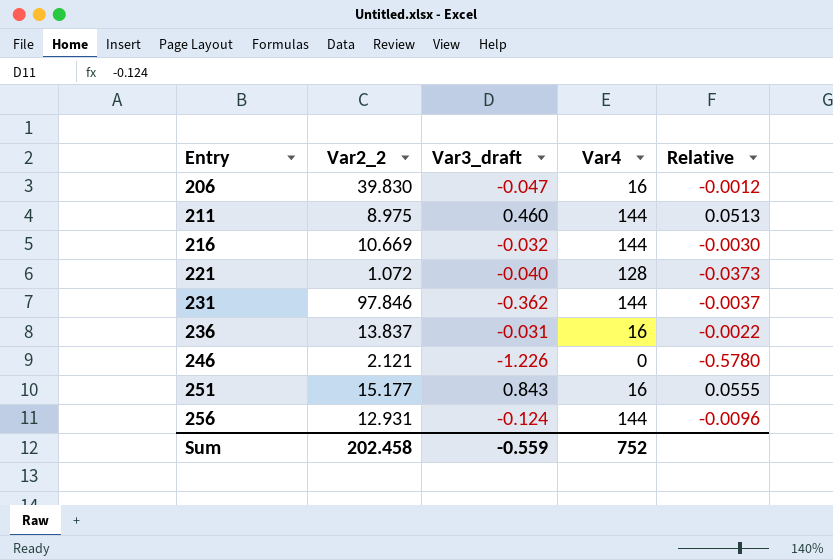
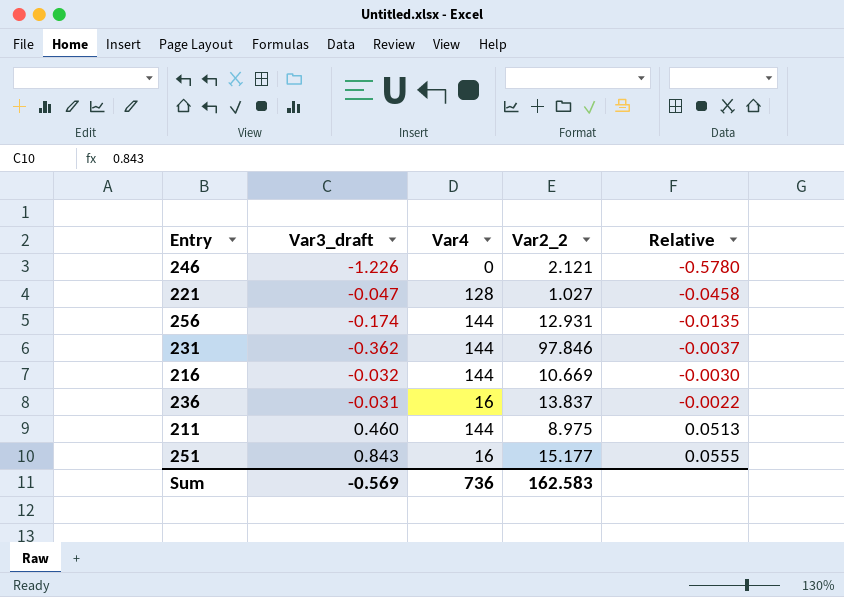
row order: Entry ascending -> Relative ascending
column Var2_2 | position: 2 -> 4
row 206: 39.830 | -0.047 | 16 | -0.0012 -> none
221 | Var3_draft: -0.040 -> -0.047
221 | Var2_2: 1.072 -> 1.027
221 | Relative: -0.0373 -> -0.0458
256 | Var3_draft: -0.124 -> -0.174
256 | Relative: -0.0096 -> -0.0135
Sum | Var3_draft: -0.559 -> -0.569
Sum | Var4: 752 -> 736
Sum | Var2_2: 202.458 -> 162.583

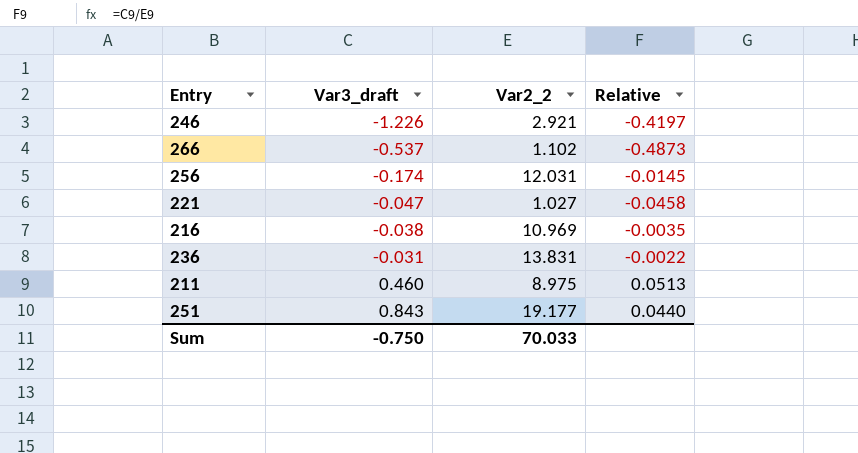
row order: Relative ascending -> Var3_draft ascending
column Var4 | position: 3 -> none
row 231: -0.362 | 144 | 97.846 | -0.0037 -> none
246 | Var2_2: 2.121 -> 2.921
246 | Relative: -0.5780 -> -0.4197
row 266: none -> -0.537 | 1.102 | -0.4873
256 | Var2_2: 12.931 -> 12.031
256 | Relative: -0.0135 -> -0.0145
216 | Var3_draft: -0.032 -> -0.038
216 | Var2_2: 10.669 -> 10.969
216 | Relative: -0.0030 -> -0.0035
236 | Var2_2: 13.837 -> 13.831
251 | Var2_2: 15.177 -> 19.177
251 | Relative: 0.0555 -> 0.0440
Sum | Var3_draft: -0.569 -> -0.750
Sum | Var2_2: 162.583 -> 70.033

